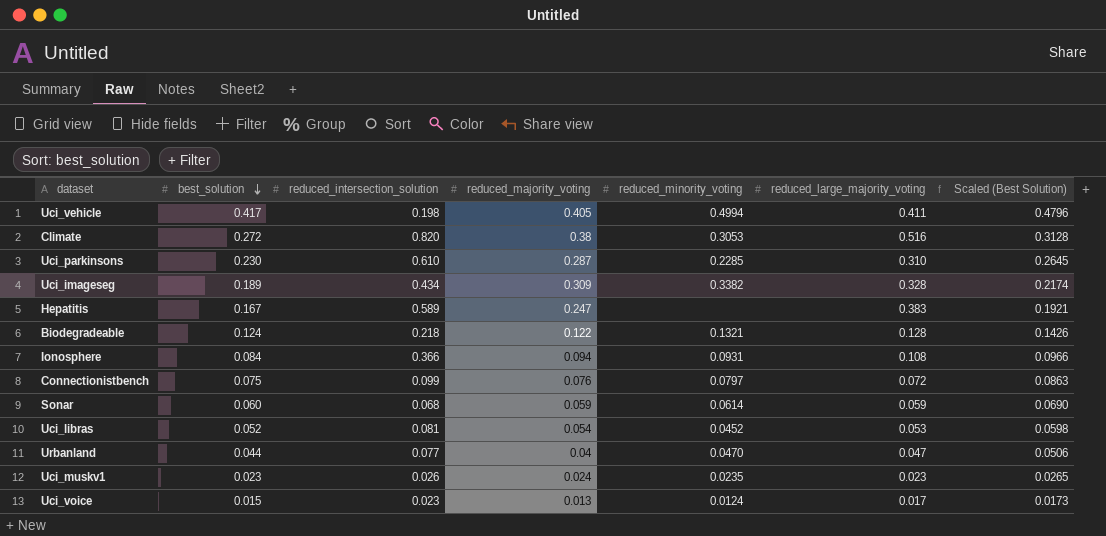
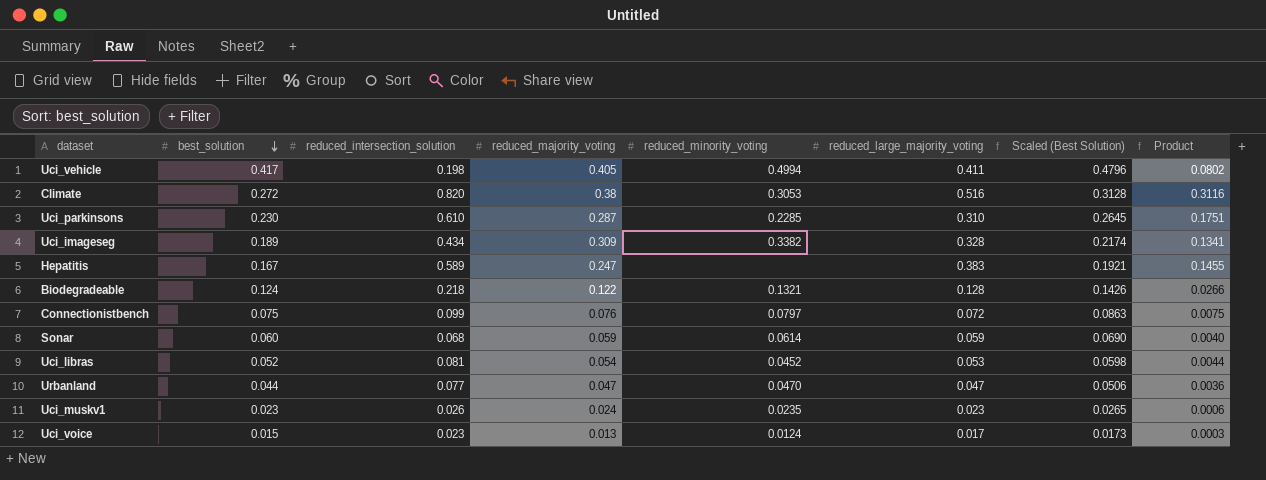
column Product | formula: none -> [reduced_intersection_solution] * [reduced_majority_voting]
row Ionosphere: 0.084 | 0.366 | 0.094 | 0.0931 | 0.108 | 0.0966 -> none
Urbanland | reduced_majority_voting: 0.04 -> 0.047

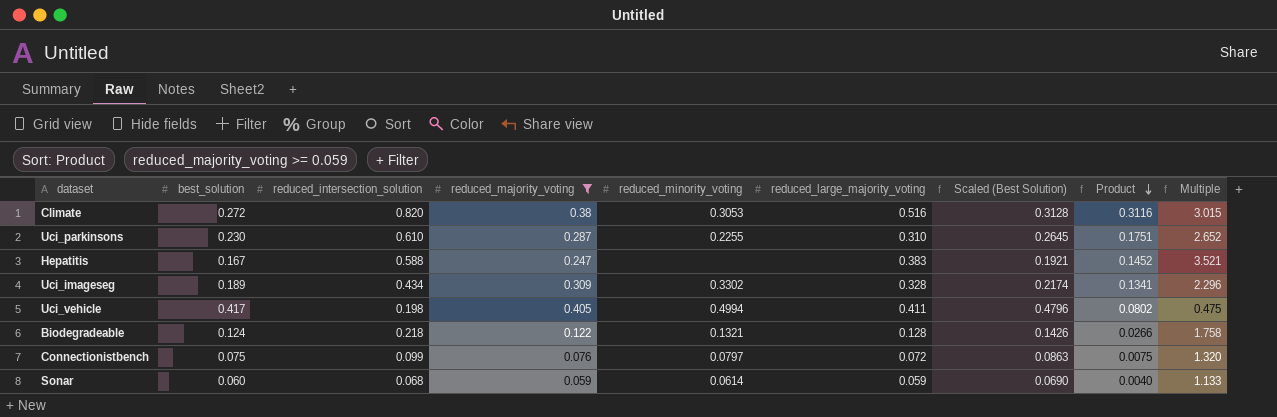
filter: none -> reduced_majority_voting >= 0.059
row order: best_solution descending -> Product descending
column Multiple | formula: none -> [reduced_intersection_solution] / [best_solution]
Uci_parkinsons | reduced_minority_voting: 0.2285 -> 0.2255
Hepatitis | reduced_intersection_solution: 0.589 -> 0.588
Hepatitis | Product: 0.1455 -> 0.1452
Uci_imageseg | reduced_minority_voting: 0.3382 -> 0.3302

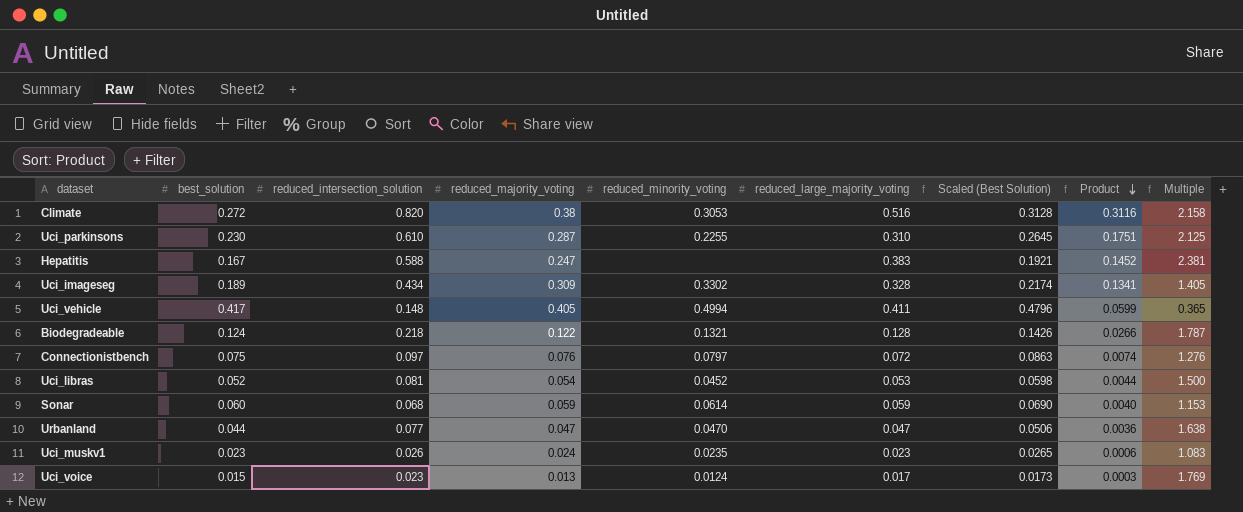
filter: reduced_majority_voting >= 0.059 -> none
column Multiple | formula: [reduced_intersection_solution] / [best_solution] -> [reduced_intersection_solution] / [reduced_majority_voting]
Uci_vehicle | reduced_intersection_solution: 0.198 -> 0.148
Uci_vehicle | Product: 0.0802 -> 0.0599
Connectionistbench | reduced_intersection_solution: 0.099 -> 0.097
Connectionistbench | Product: 0.0075 -> 0.0074

